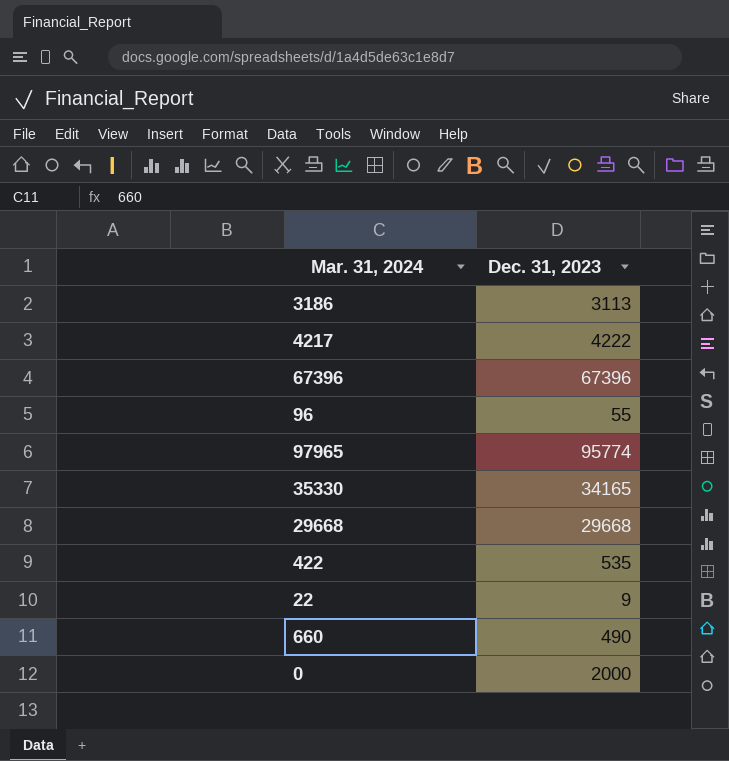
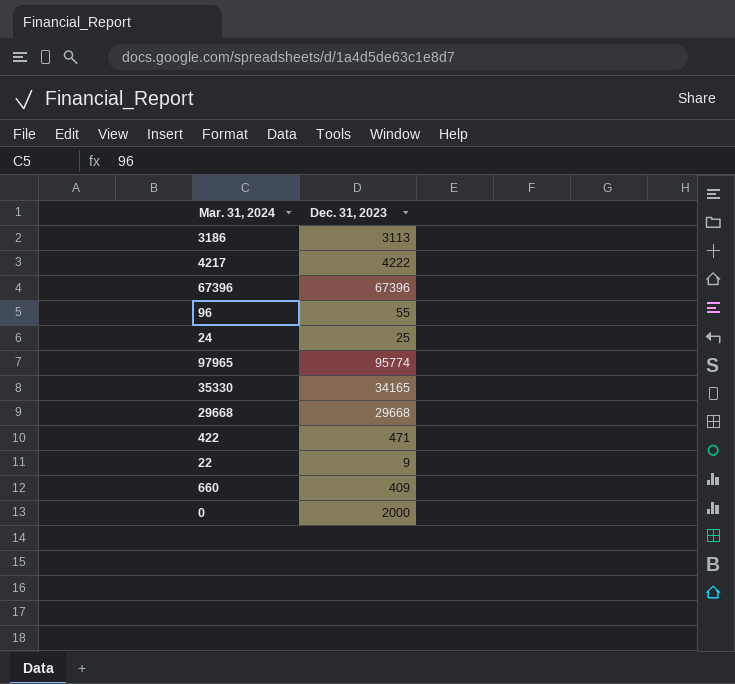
row 24: none -> 25
422 | Dec. 31, 2023: 535 -> 471
660 | Dec. 31, 2023: 490 -> 409

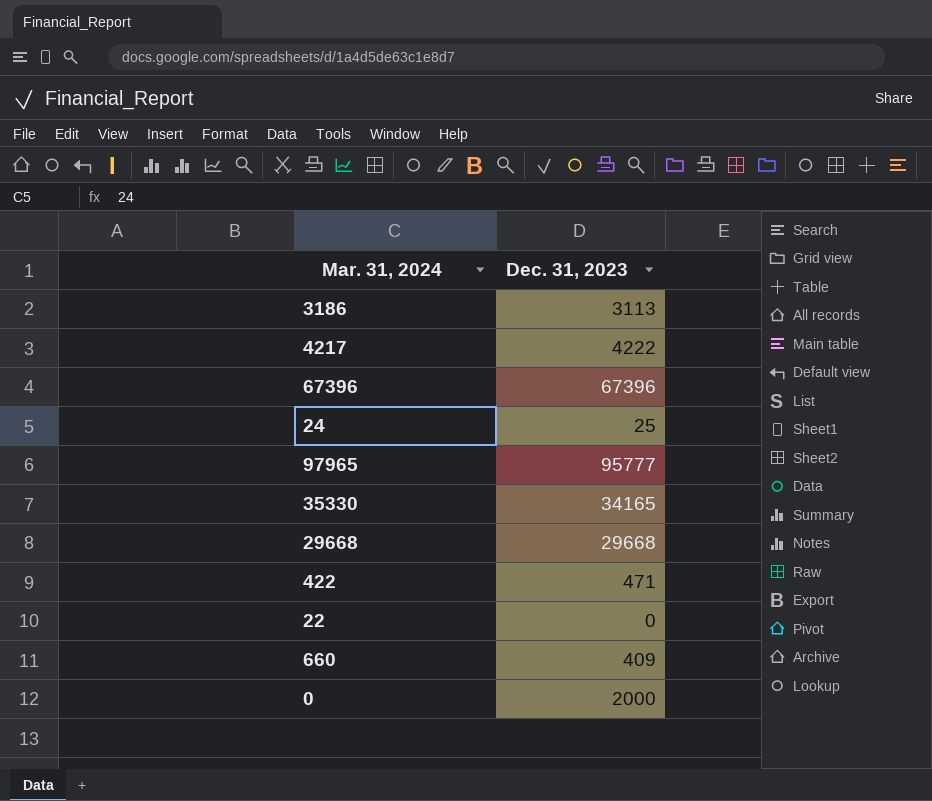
row 96: 55 -> none
97965 | Dec. 31, 2023: 95774 -> 95777
22 | Dec. 31, 2023: 9 -> 0

